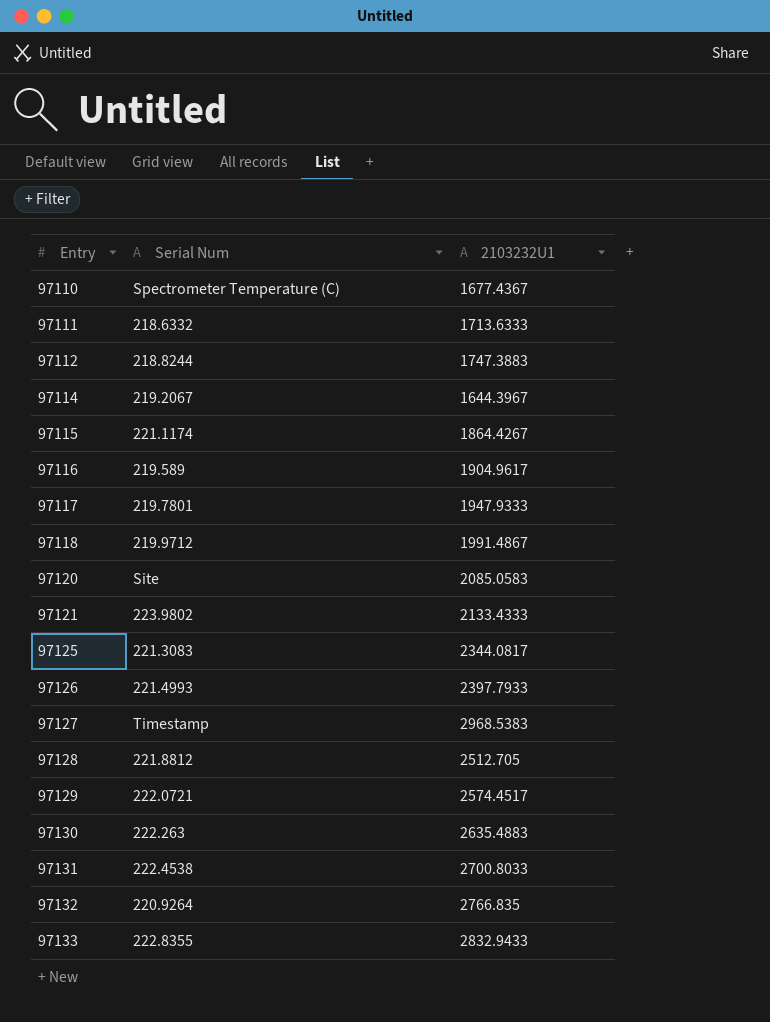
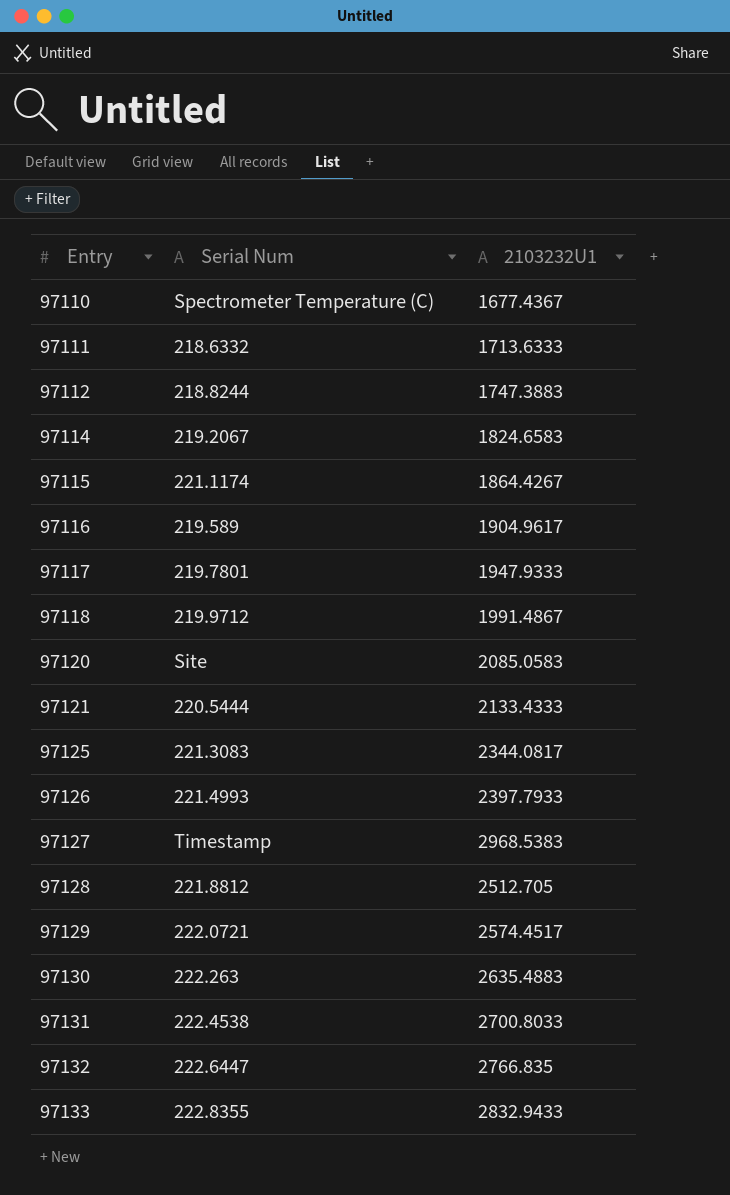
97114 | 2103232U1: 1644.3967 -> 1824.6583
97121 | Serial Num: 223.9802 -> 220.5444
97132 | Serial Num: 220.9264 -> 222.6447

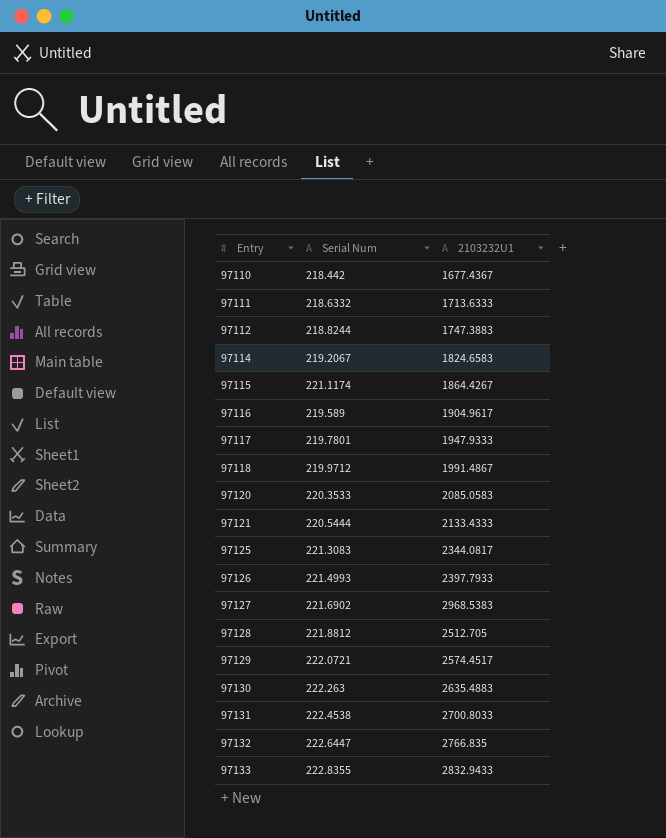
97110 | Serial Num: Spectrometer Temperature (C) -> 218.442
97120 | Serial Num: Site -> 220.3533
97127 | Serial Num: Timestamp -> 221.6902

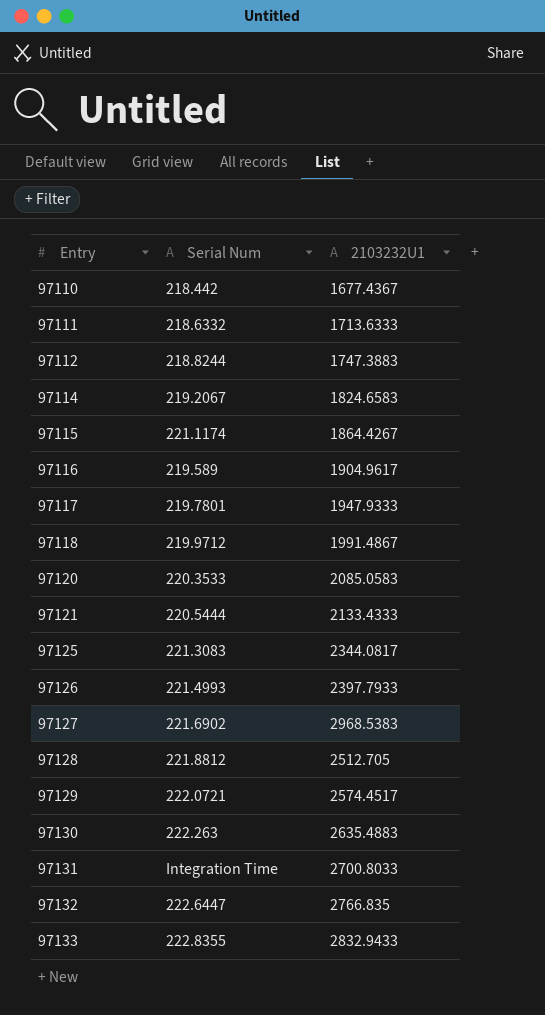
97131 | Serial Num: 222.4538 -> Integration Time

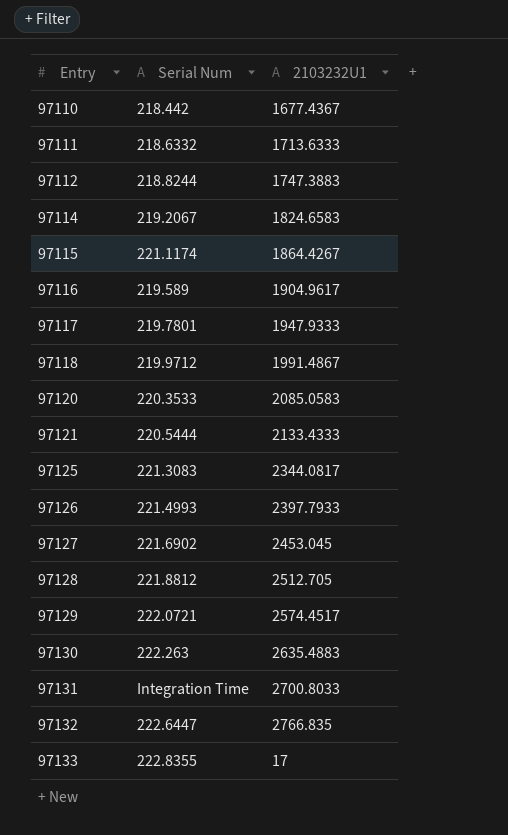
97127 | 2103232U1: 2968.5383 -> 2453.045
97133 | 2103232U1: 2832.9433 -> 17

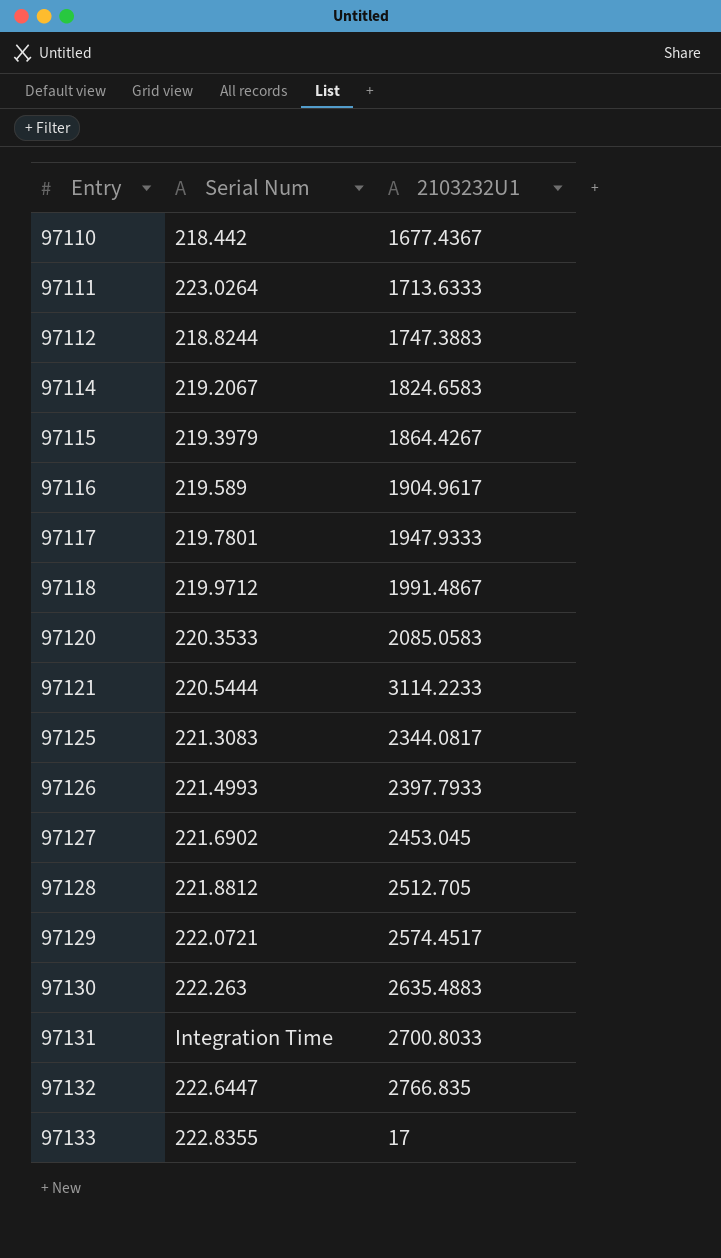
97111 | Serial Num: 218.6332 -> 223.0264
97115 | Serial Num: 221.1174 -> 219.3979
97121 | 2103232U1: 2133.4333 -> 3114.2233

